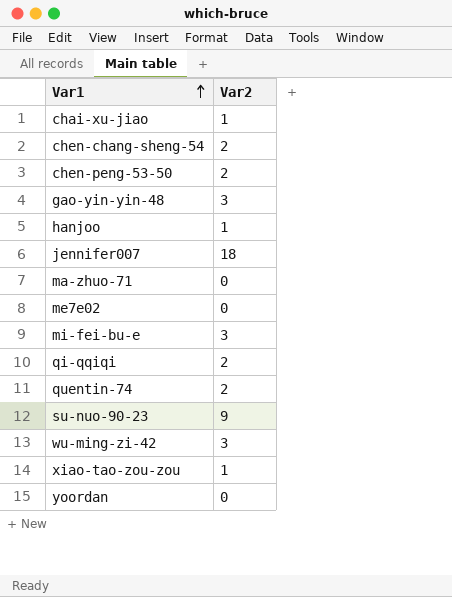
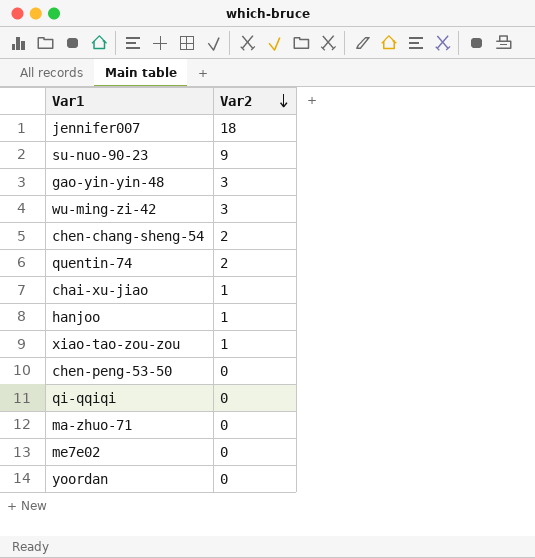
row order: Var1 ascending -> Var2 descending
row mi-fei-bu-e: 3 -> none
chen-peng-53-50 | Var2: 2 -> 0
qi-qqiqi | Var2: 2 -> 0

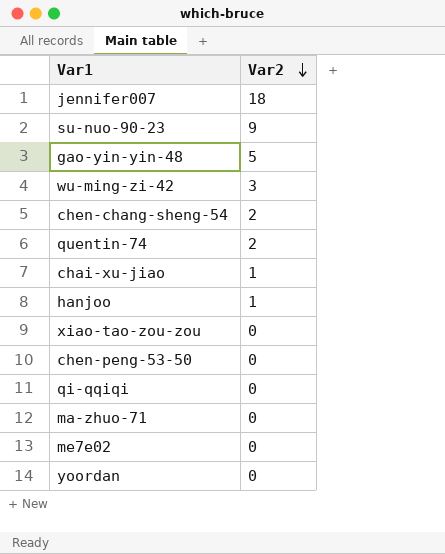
gao-yin-yin-48 | Var2: 3 -> 5
xiao-tao-zou-zou | Var2: 1 -> 0

